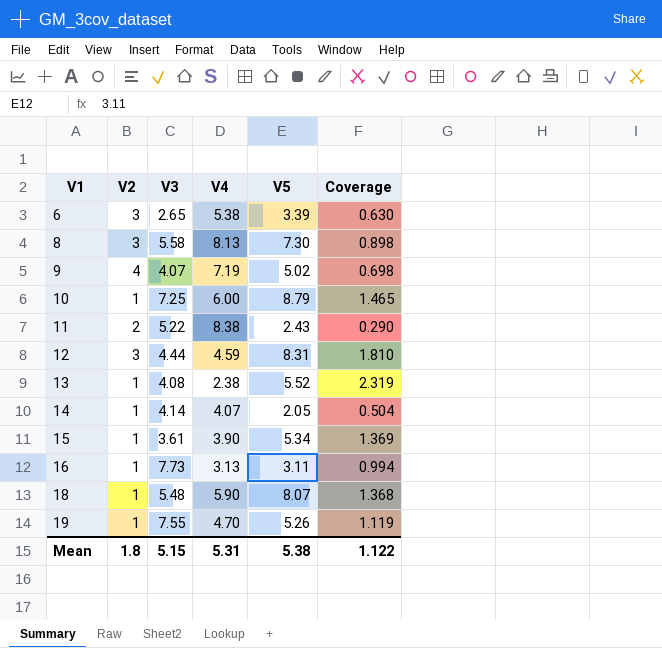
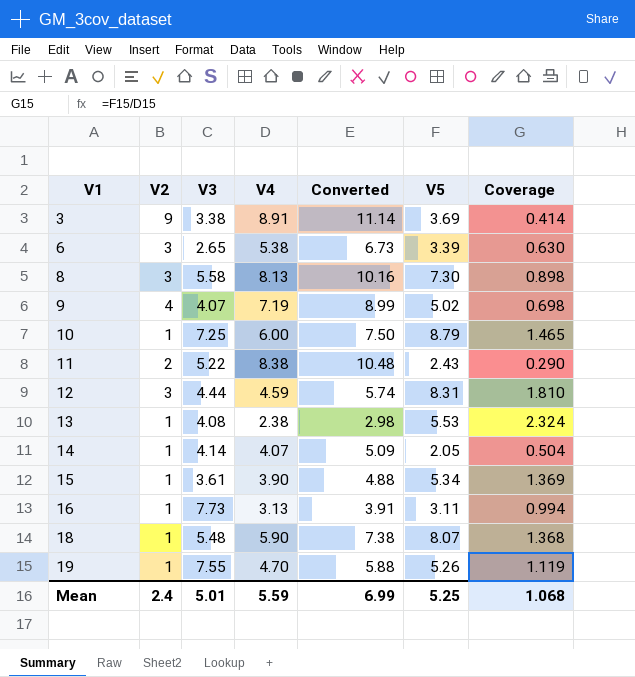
column Converted | formula: none -> [V4] * 1.25
row 3: none -> 9 | 3.38 | 8.91 | 11.14 | 3.69 | 0.414
13 | V5: 5.52 -> 5.53
13 | Coverage: 2.319 -> 2.324
Mean | V2: 1.8 -> 2.4
Mean | V3: 5.15 -> 5.01
Mean | V4: 5.31 -> 5.59
Mean | V5: 5.38 -> 5.25
Mean | Coverage: 1.122 -> 1.068

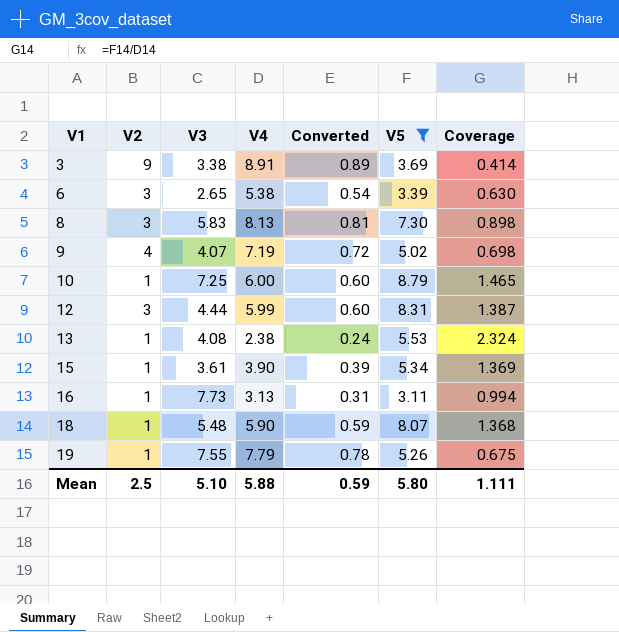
filter: none -> V5 >= 3.11
column Converted | formula: [V4] * 1.25 -> [V4] * 0.1
8 | V3: 5.58 -> 5.83
12 | V4: 4.59 -> 5.99
12 | Coverage: 1.810 -> 1.387
19 | V4: 4.70 -> 7.79
19 | Coverage: 1.119 -> 0.675
Mean | V2: 2.4 -> 2.5
Mean | V3: 5.01 -> 5.10
Mean | V4: 5.59 -> 5.88
Mean | Converted: 6.99 -> 0.59
Mean | V5: 5.25 -> 5.80
Mean | Coverage: 1.068 -> 1.111

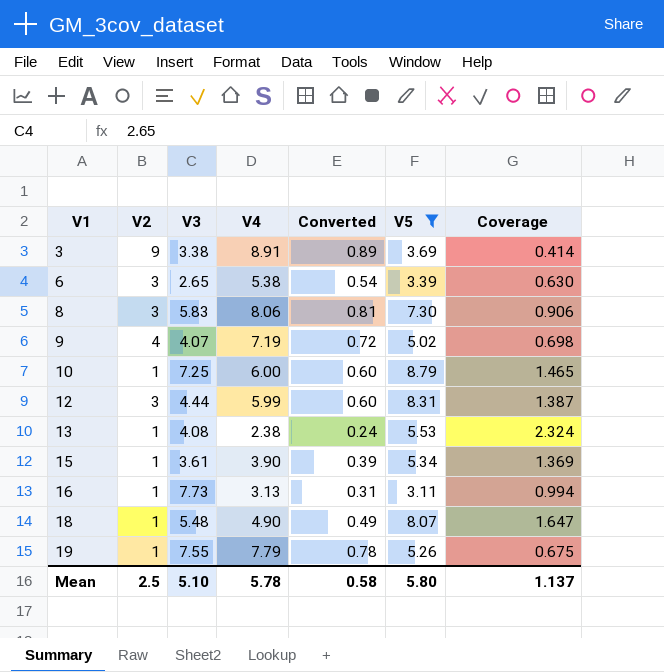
8 | V4: 8.13 -> 8.06
8 | Coverage: 0.898 -> 0.906
18 | V4: 5.90 -> 4.90
18 | Converted: 0.59 -> 0.49
18 | Coverage: 1.368 -> 1.647
Mean | V4: 5.88 -> 5.78
Mean | Converted: 0.59 -> 0.58
Mean | Coverage: 1.111 -> 1.137

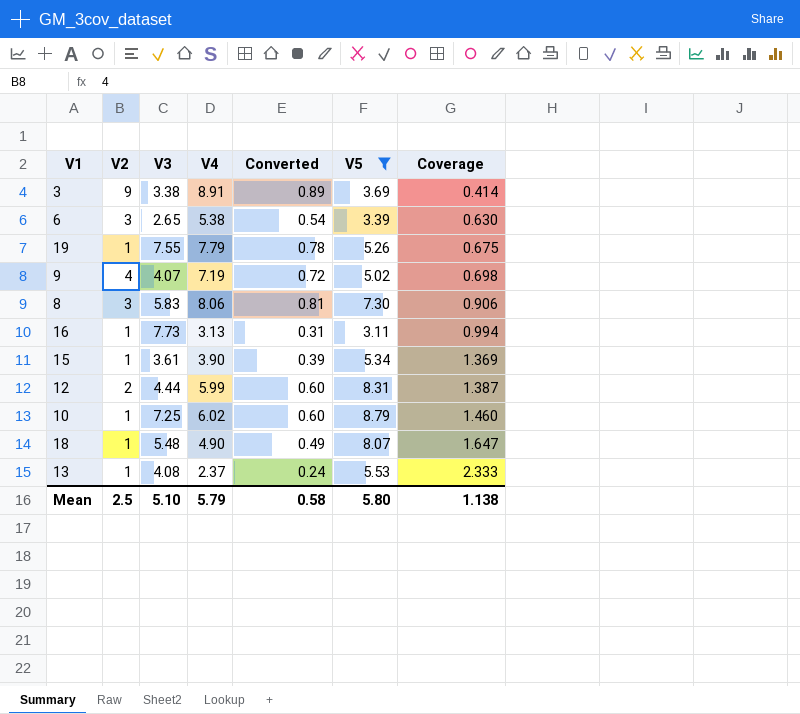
row order: V1 ascending -> Coverage ascending
12 | V2: 3 -> 2
10 | V4: 6.00 -> 6.02
10 | Coverage: 1.465 -> 1.460
13 | V4: 2.38 -> 2.37
13 | Coverage: 2.324 -> 2.333
Mean | V4: 5.78 -> 5.79
Mean | Coverage: 1.137 -> 1.138

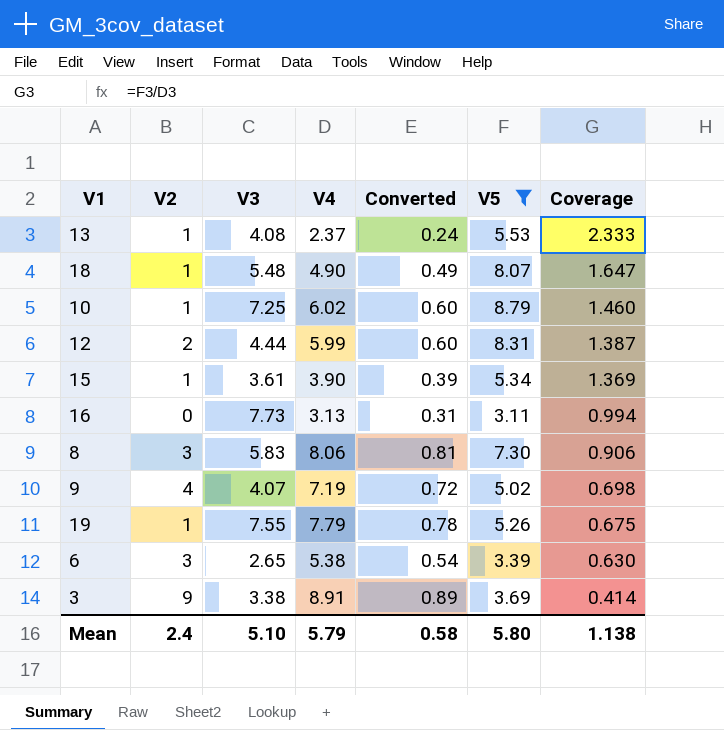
row order: Coverage ascending -> Coverage descending
16 | V2: 1 -> 0
Mean | V2: 2.5 -> 2.4

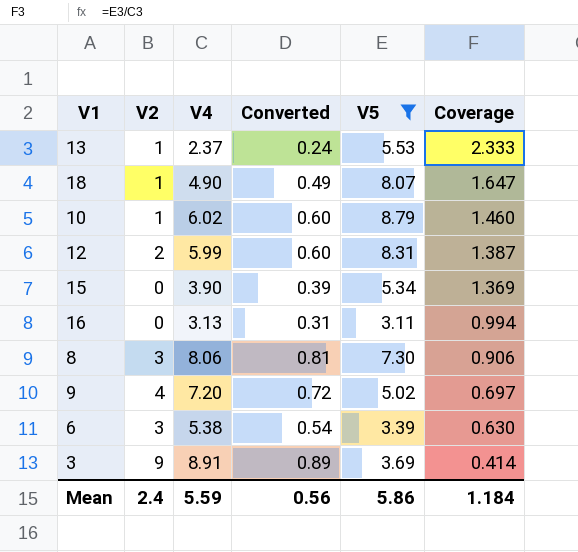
column V3 | position: 3 -> none
row 19: 1 | 7.55 | 7.79 | 0.78 | 5.26 | 0.675 -> none
15 | V2: 1 -> 0
9 | V4: 7.19 -> 7.20
9 | Coverage: 0.698 -> 0.697
Mean | V4: 5.79 -> 5.59
Mean | Converted: 0.58 -> 0.56
Mean | V5: 5.80 -> 5.86
Mean | Coverage: 1.138 -> 1.184

